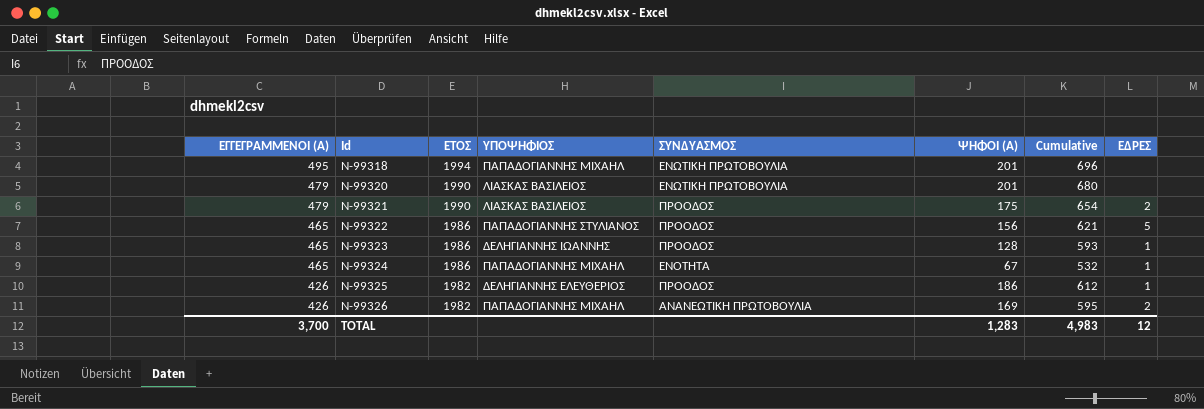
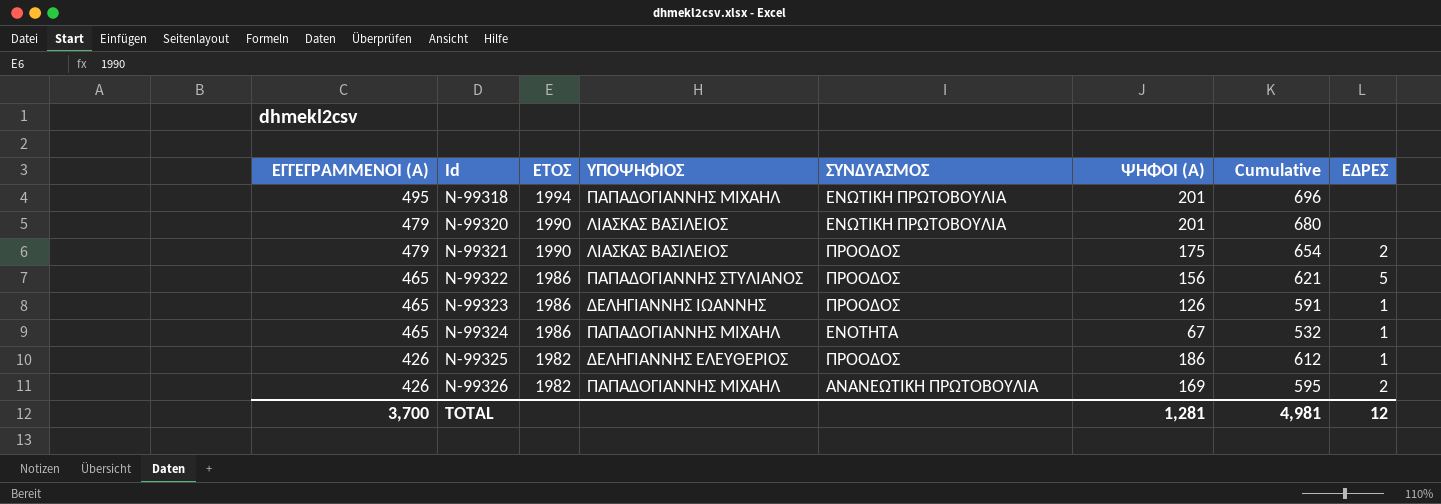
N-99323 | ΨΗΦΟΙ (Α): 128 -> 126
N-99323 | Cumulative: 593 -> 591
TOTAL | ΨΗΦΟΙ (Α): 1,283 -> 1,281
TOTAL | Cumulative: 4,983 -> 4,981

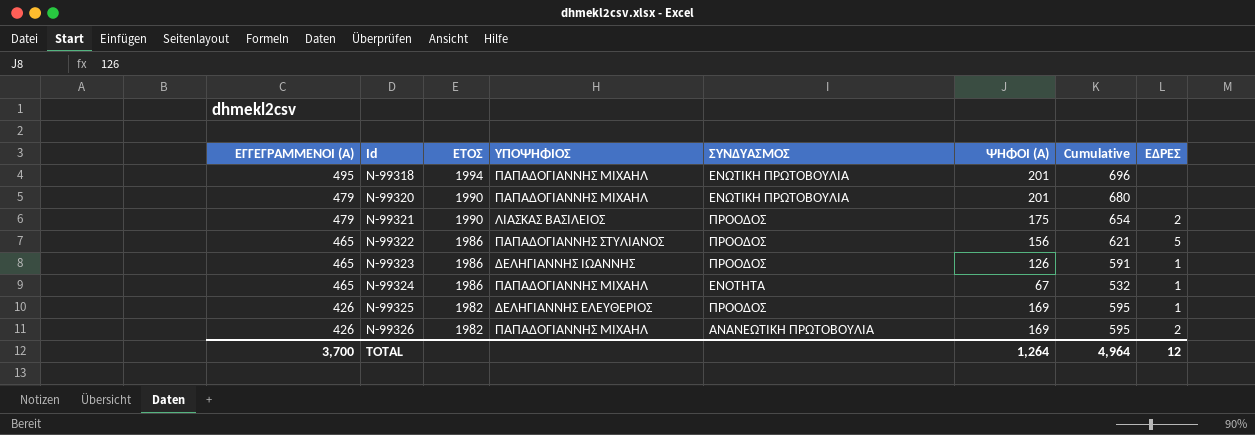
N-99320 | ΥΠΟΨΗΦΙΟΣ: ΛΙΑΣΚΑΣ ΒΑΣΙΛΕΙΟΣ -> ΠΑΠΑΔΟΓΙΑΝΝΗΣ ΜΙΧΑΗΛ
N-99325 | ΨΗΦΟΙ (Α): 186 -> 169
N-99325 | Cumulative: 612 -> 595
TOTAL | ΨΗΦΟΙ (Α): 1,281 -> 1,264
TOTAL | Cumulative: 4,981 -> 4,964

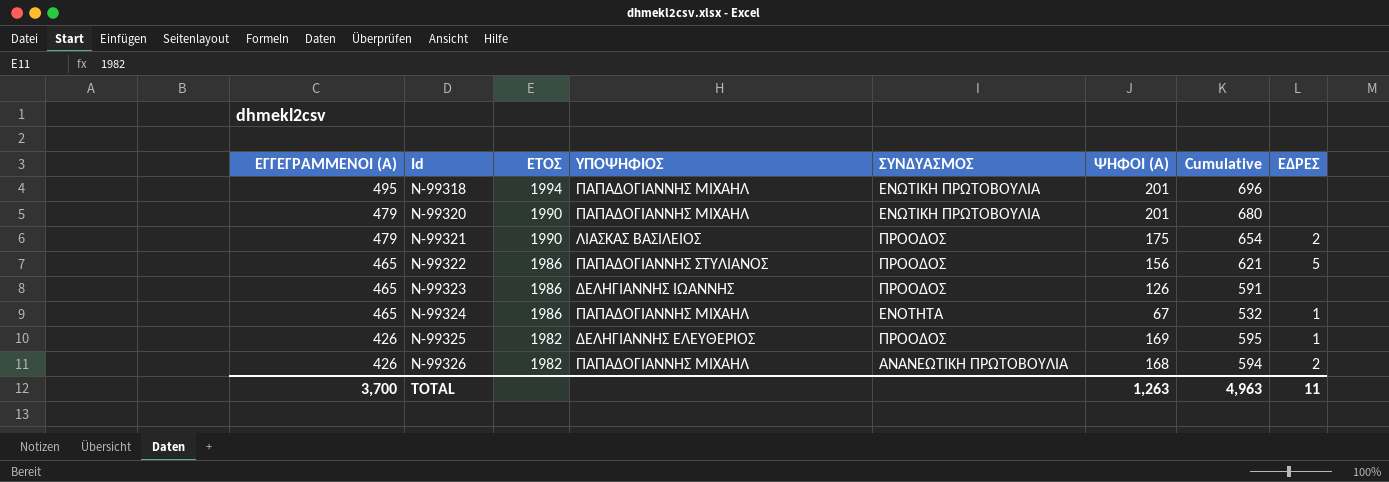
N-99323 | ΕΔΡΕΣ: 1 -> none
N-99326 | ΨΗΦΟΙ (Α): 169 -> 168
N-99326 | Cumulative: 595 -> 594
TOTAL | ΨΗΦΟΙ (Α): 1,264 -> 1,263
TOTAL | Cumulative: 4,964 -> 4,963
TOTAL | ΕΔΡΕΣ: 12 -> 11

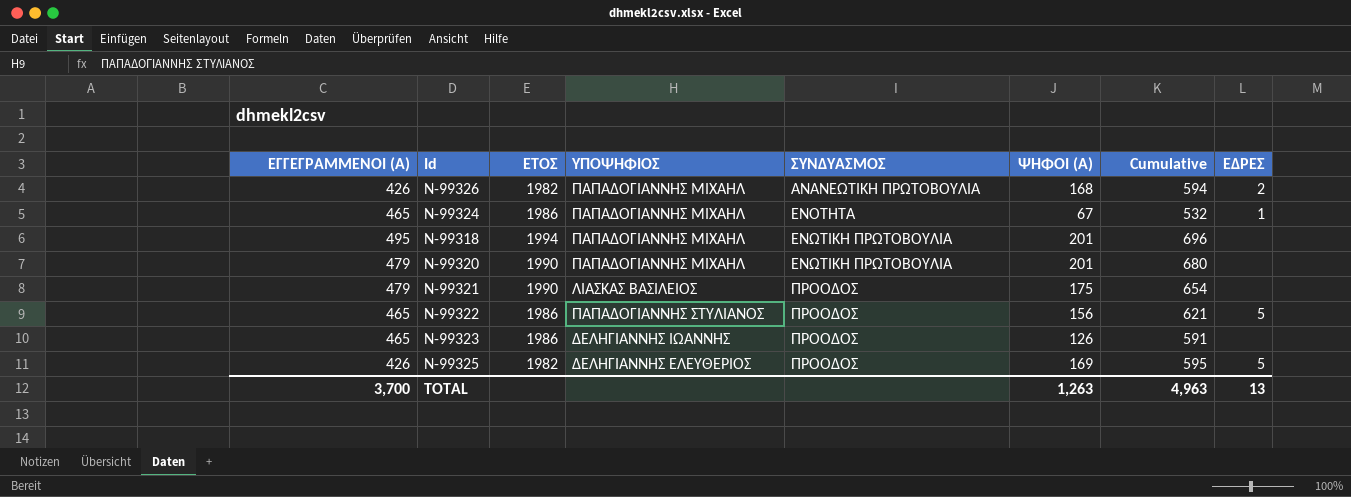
row order: ΕΓΓΕΓΡΑΜΜΕΝΟΙ (Α) descending -> ΣΥΝΔΥΑΣΜΟΣ ascending
N-99321 | ΕΔΡΕΣ: 2 -> none
N-99325 | ΕΔΡΕΣ: 1 -> 5
TOTAL | ΕΔΡΕΣ: 11 -> 13

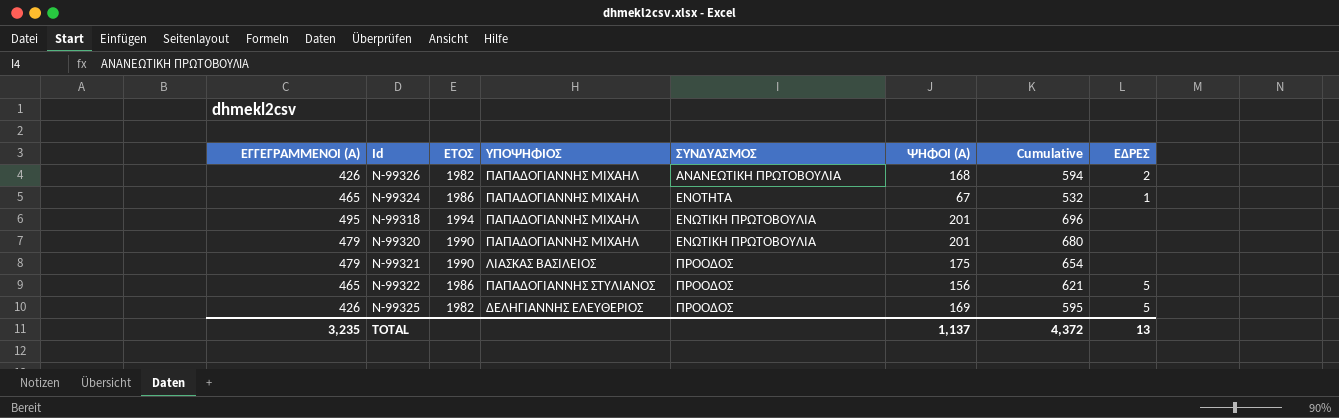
row N-99323: 465 | 1986 | ΔΕΛΗΓΙΑΝΝΗΣ ΙΩΑΝΝΗΣ | ΠΡΟΟΔΟΣ | 126 | 591 | none -> none
TOTAL | ΕΓΓΕΓΡΑΜΜΕΝΟΙ (Α): 3,700 -> 3,235
TOTAL | ΨΗΦΟΙ (Α): 1,263 -> 1,137
TOTAL | Cumulative: 4,963 -> 4,372

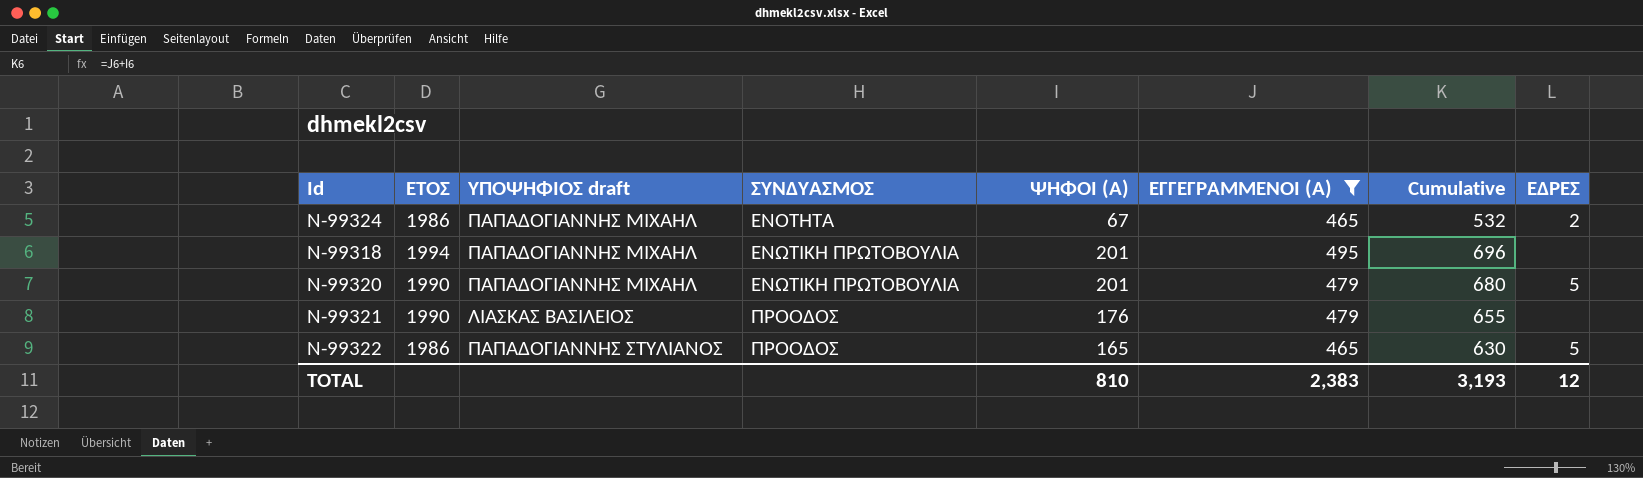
filter: none -> ΕΓΓΕΓΡΑΜΜΕΝΟΙ (Α) != 426
column name: ΥΠΟΨΗΦΙΟΣ -> ΥΠΟΨΗΦΙΟΣ draft
column ΕΓΓΕΓΡΑΜΜΕΝΟΙ (Α) | position: 1 -> 6
N-99324 | ΕΔΡΕΣ: 1 -> 2
N-99320 | ΕΔΡΕΣ: none -> 5
N-99321 | ΨΗΦΟΙ (Α): 175 -> 176
N-99321 | Cumulative: 654 -> 655
N-99322 | ΨΗΦΟΙ (Α): 156 -> 165
N-99322 | Cumulative: 621 -> 630
TOTAL | ΨΗΦΟΙ (Α): 1,137 -> 810
TOTAL | ΕΓΓΕΓΡΑΜΜΕΝΟΙ (Α): 3,235 -> 2,383
TOTAL | Cumulative: 4,372 -> 3,193
TOTAL | ΕΔΡΕΣ: 13 -> 12

